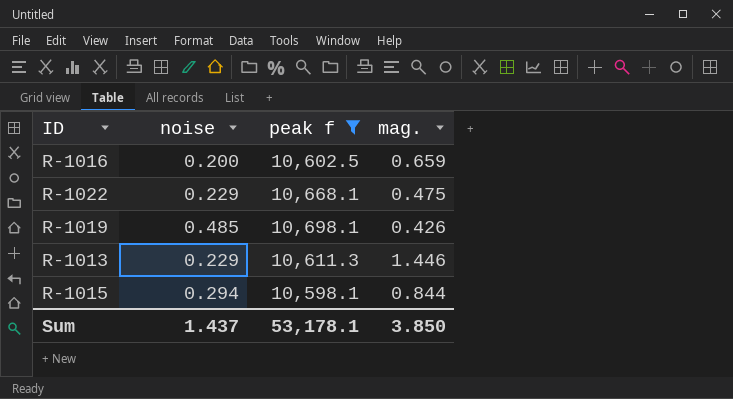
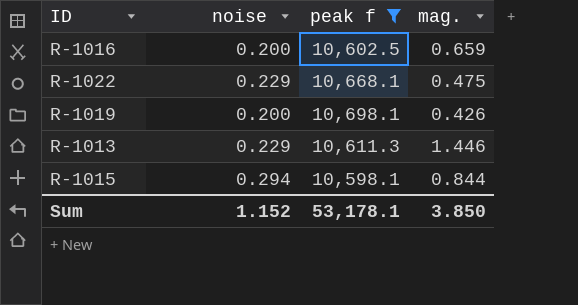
R-1019 | noise: 0.485 -> 0.200
Sum | noise: 1.437 -> 1.152

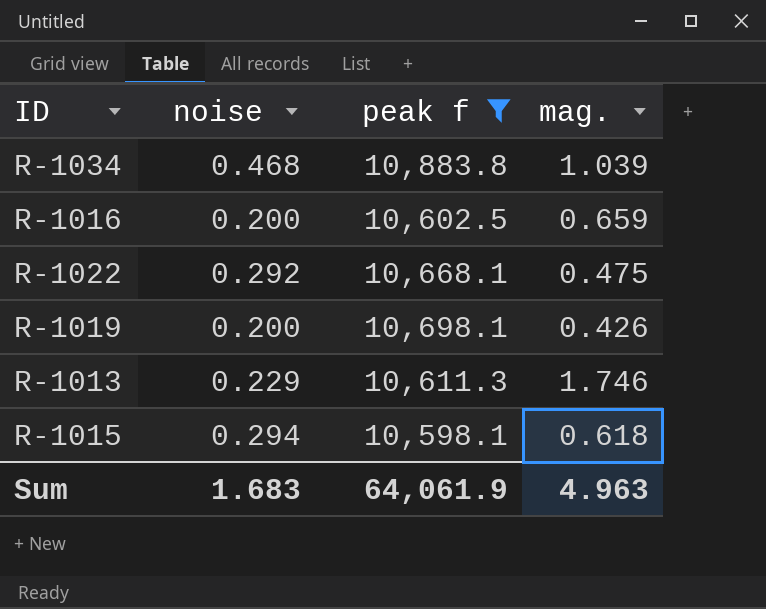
row R-1034: none -> 0.468 | 10,883.8 | 1.039
R-1022 | noise: 0.229 -> 0.292
R-1013 | mag.: 1.446 -> 1.746
R-1015 | mag.: 0.844 -> 0.618
Sum | noise: 1.152 -> 1.683
Sum | peak f: 53,178.1 -> 64,061.9
Sum | mag.: 3.850 -> 4.963

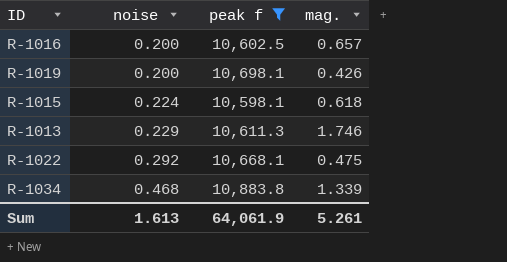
row order: none -> noise ascending
R-1016 | mag.: 0.659 -> 0.657
R-1015 | noise: 0.294 -> 0.224
R-1034 | mag.: 1.039 -> 1.339
Sum | noise: 1.683 -> 1.613
Sum | mag.: 4.963 -> 5.261

